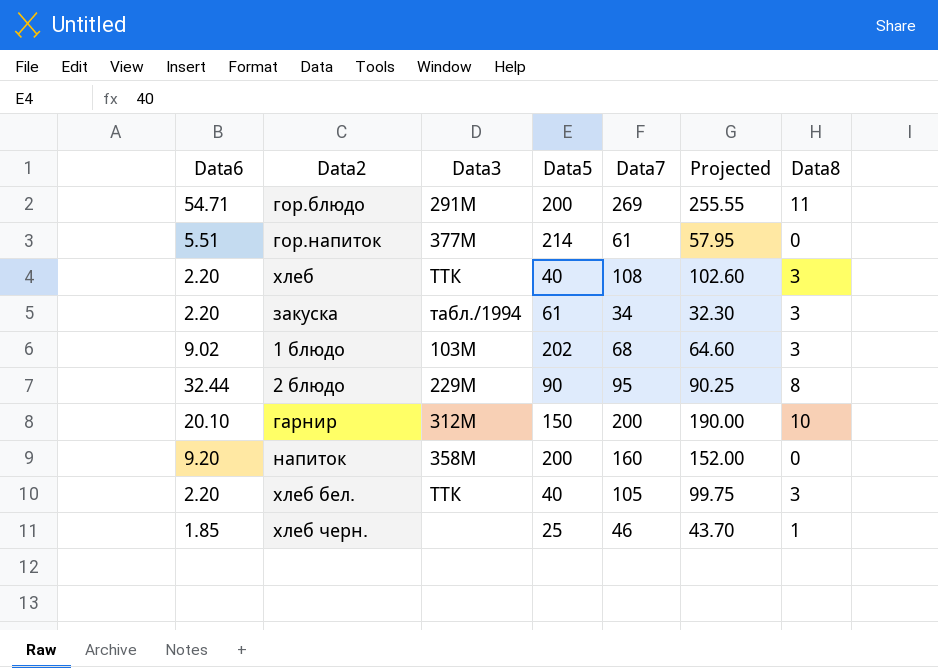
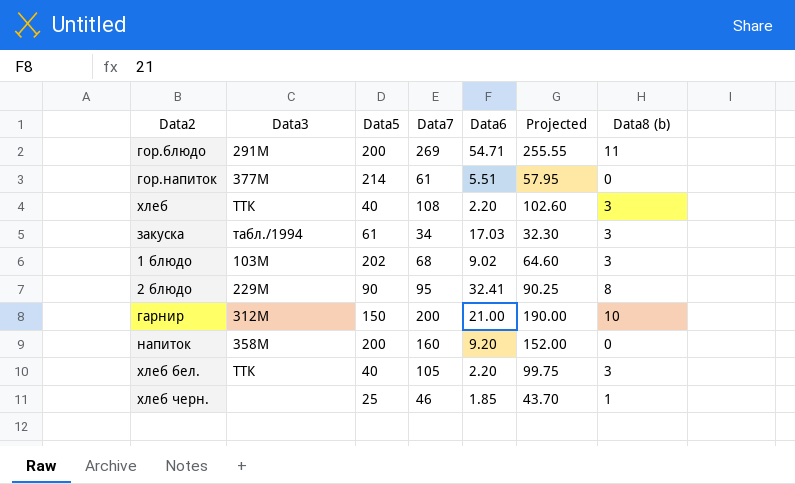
column Data6 | position: 1 -> 5
column name: Data8 -> Data8 (b)
закуска | Data6: 2.20 -> 17.03
2 блюдо | Data6: 32.44 -> 32.41
гарнир | Data6: 20.10 -> 21.00

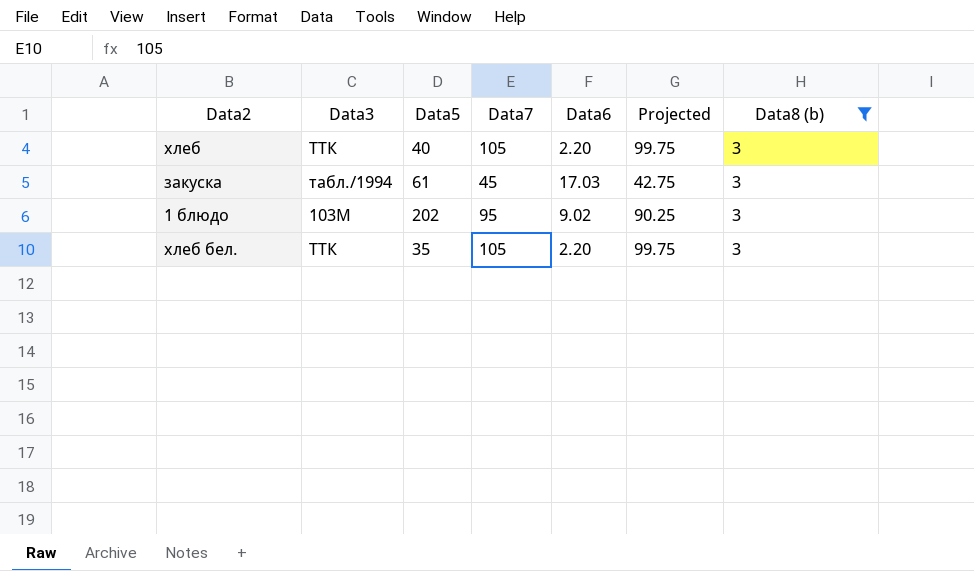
filter: none -> Data8 (b) = 3
хлеб | Data7: 108 -> 105
хлеб | Projected: 102.60 -> 99.75
закуска | Data7: 34 -> 45
закуска | Projected: 32.30 -> 42.75
1 блюдо | Data7: 68 -> 95
1 блюдо | Projected: 64.60 -> 90.25
хлеб бел. | Data5: 40 -> 35

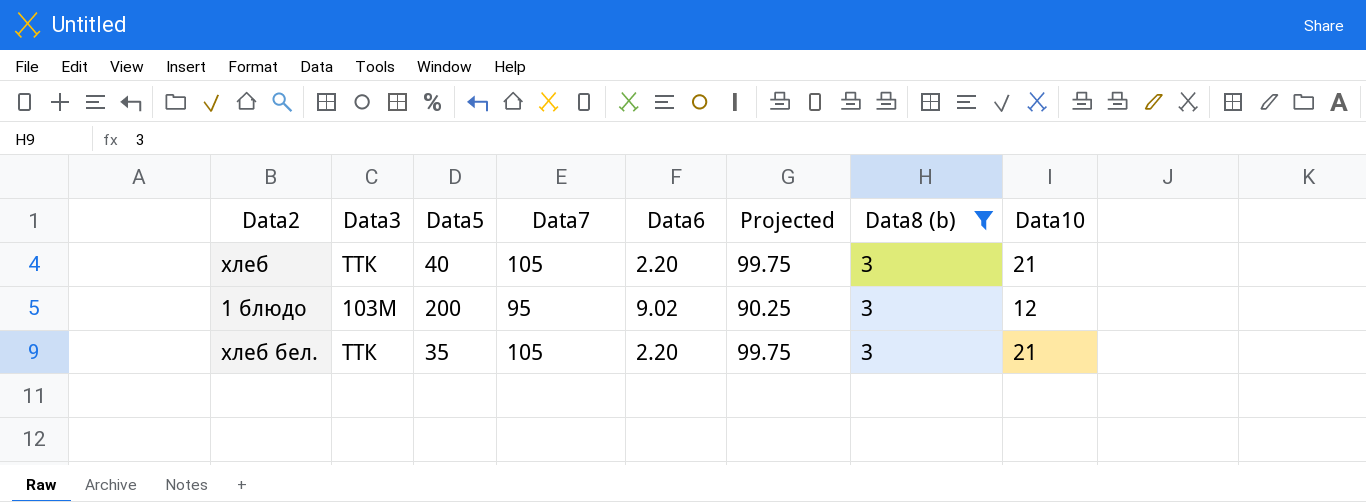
column Data10 | position: none -> 8
row закуска: табл./1994 | 61 | 45 | 17.03 | 42.75 | 3 -> none
1 блюдо | Data5: 202 -> 200

